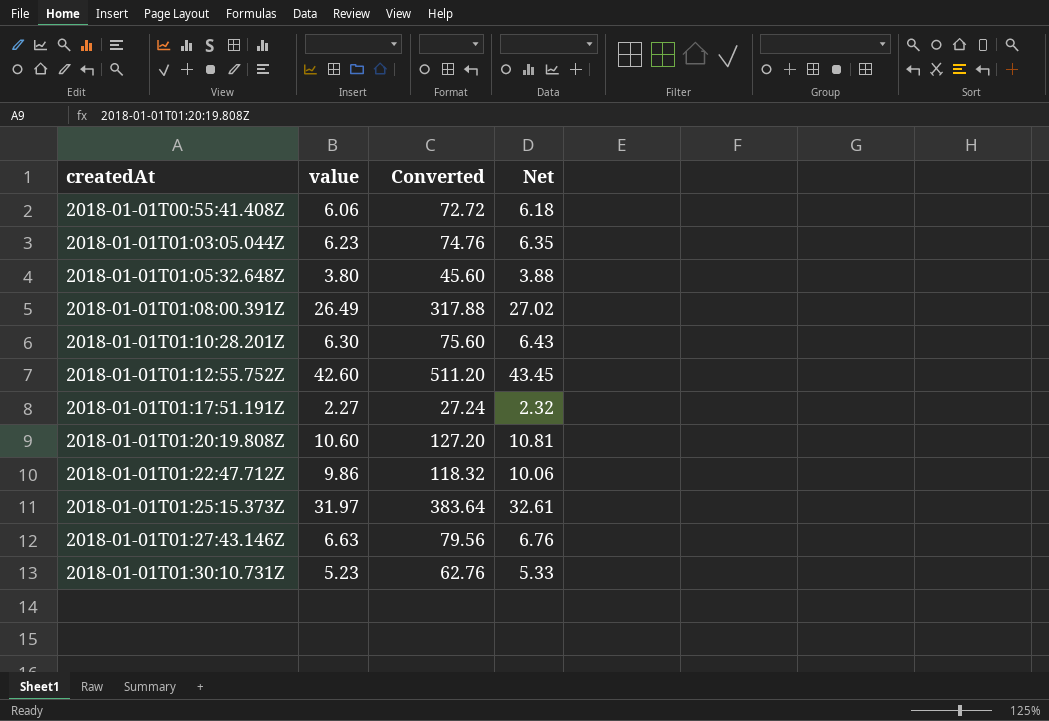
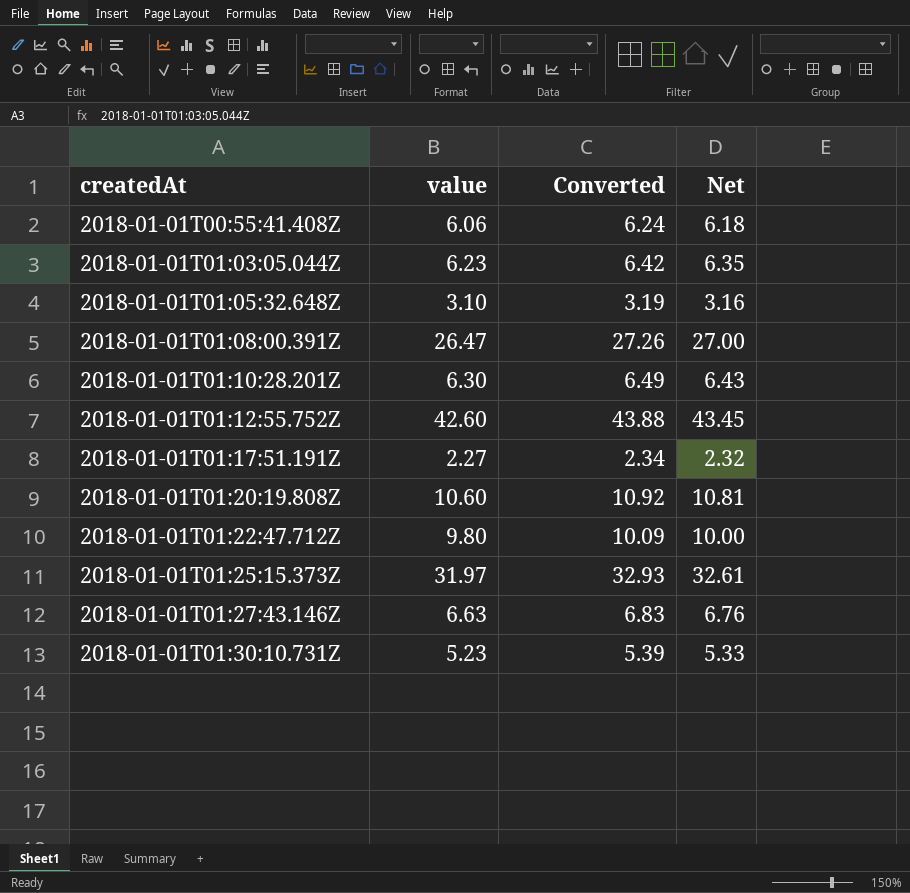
column Converted | formula: [value] * 12 -> [value] * 1.03
2018-01-01T01:05:32.648Z | value: 3.80 -> 3.10
2018-01-01T01:05:32.648Z | Net: 3.88 -> 3.16
2018-01-01T01:08:00.391Z | value: 26.49 -> 26.47
2018-01-01T01:08:00.391Z | Net: 27.02 -> 27.00
2018-01-01T01:22:47.712Z | value: 9.86 -> 9.80
2018-01-01T01:22:47.712Z | Net: 10.06 -> 10.00

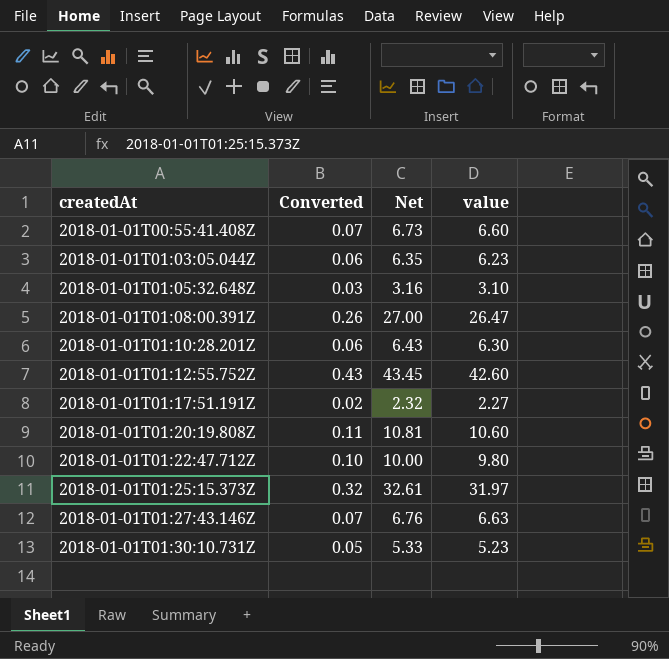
column Converted | formula: [value] * 1.03 -> [value] * 0.01
column value | position: 2 -> 4
2018-01-01T00:55:41.408Z | Net: 6.18 -> 6.73
2018-01-01T00:55:41.408Z | value: 6.06 -> 6.60

